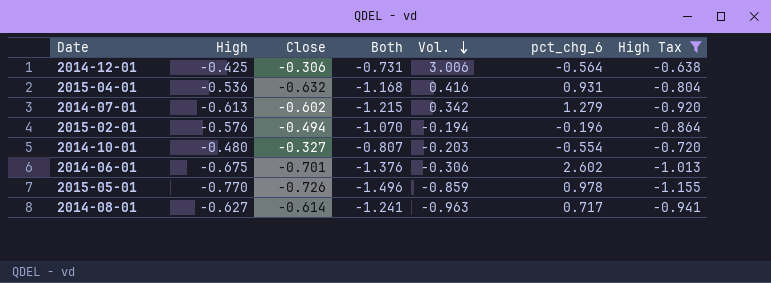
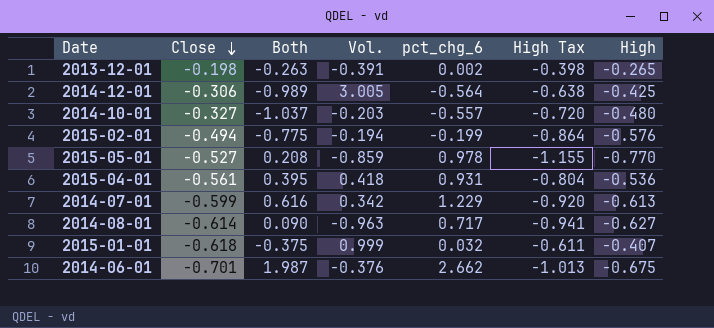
filter: High Tax <= -0.638 -> none
row order: Vol. descending -> Close descending
column Both | formula: [High] + [Close] -> [pct_chg_6] + [High]
column High | position: 2 -> 7
2014-12-01 | Vol.: 3.006 -> 3.005
2014-10-01 | pct_chg_6: -0.554 -> -0.557
2015-02-01 | pct_chg_6: -0.196 -> -0.199
2015-05-01 | Close: -0.726 -> -0.527
2015-04-01 | Close: -0.632 -> -0.561
2015-04-01 | Vol.: 0.416 -> 0.418
2014-07-01 | Close: -0.602 -> -0.599
2014-07-01 | pct_chg_6: 1.279 -> 1.229
2014-06-01 | Vol.: -0.306 -> -0.376
2014-06-01 | pct_chg_6: 2.602 -> 2.662

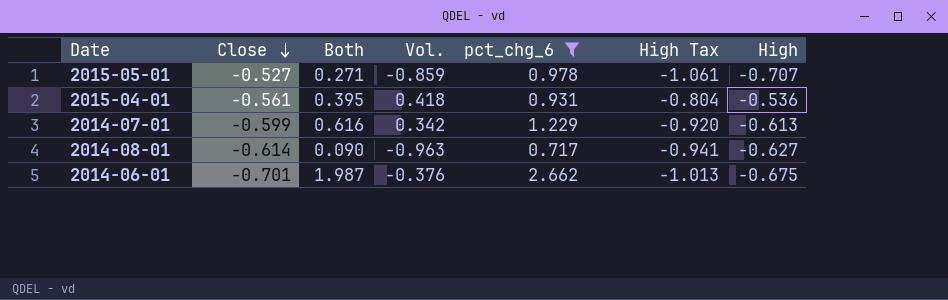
filter: none -> pct_chg_6 >= 0.717
2015-05-01 | Both: 0.208 -> 0.271
2015-05-01 | High Tax: -1.155 -> -1.061
2015-05-01 | High: -0.770 -> -0.707

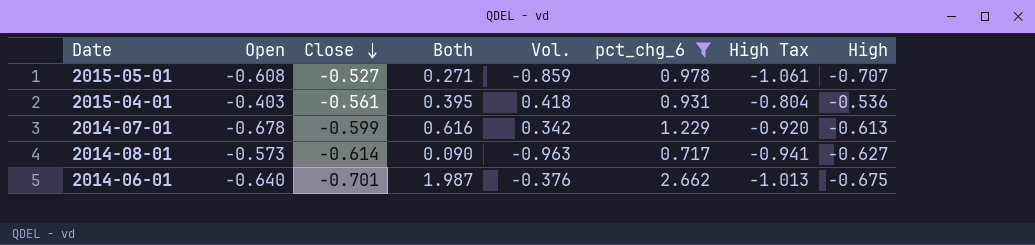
column Open | position: none -> 2

